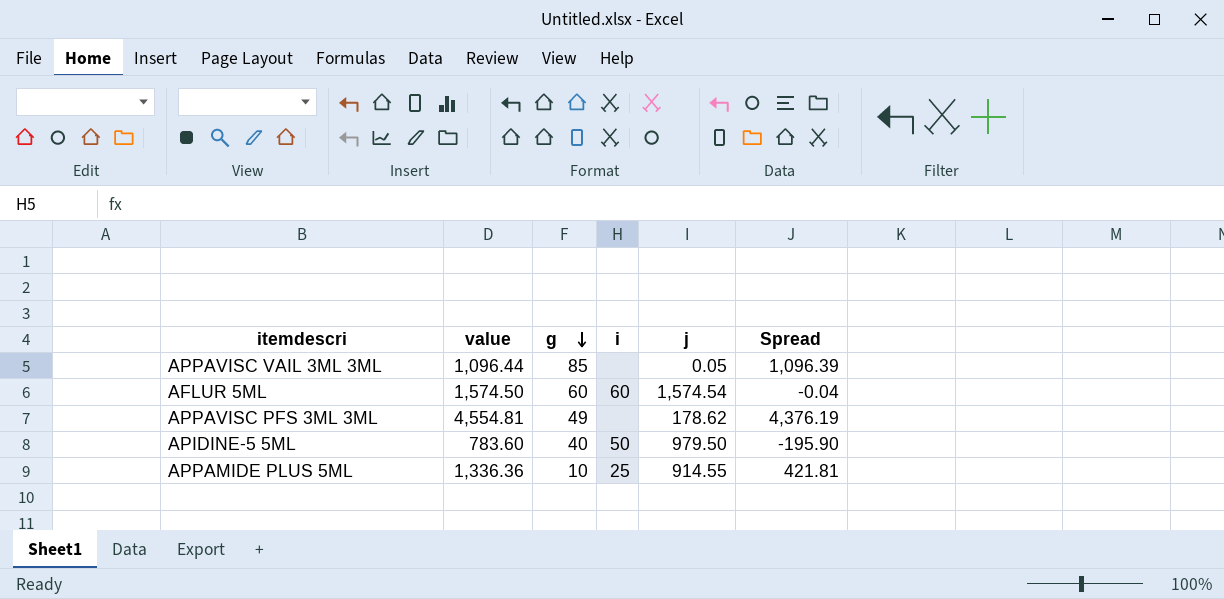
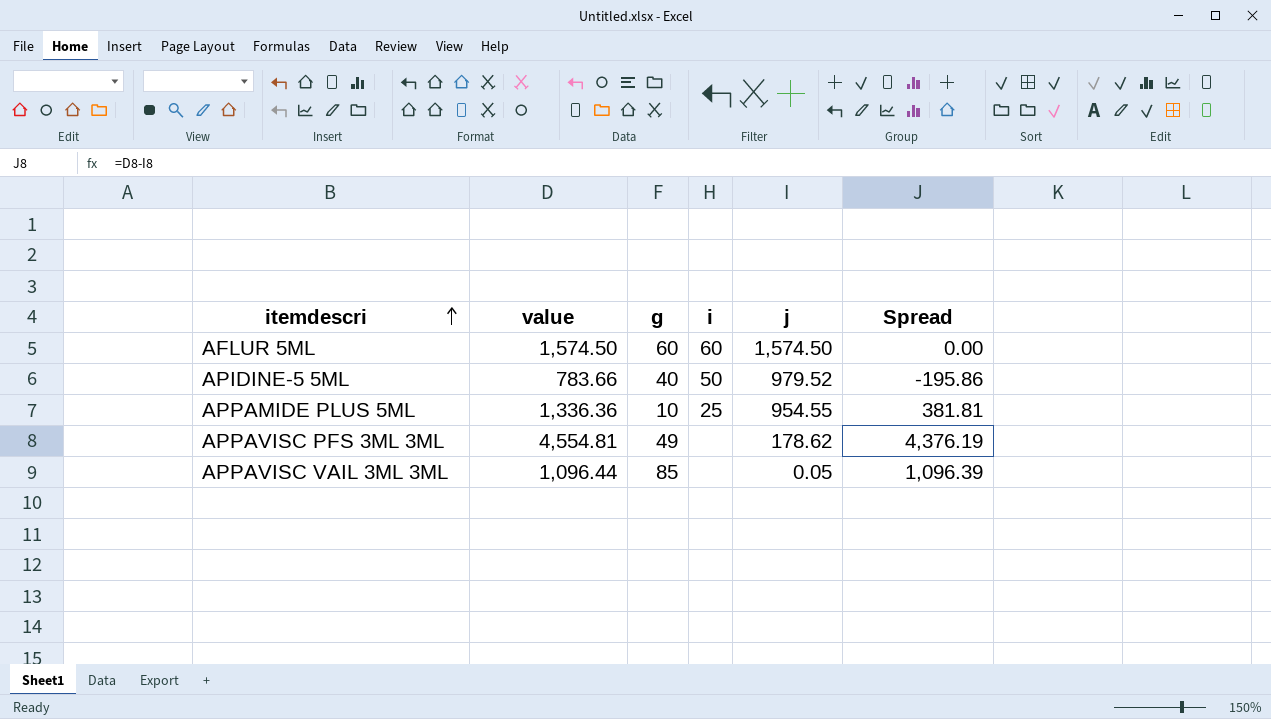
row order: g descending -> itemdescri ascending
AFLUR 5ML | j: 1,574.54 -> 1,574.50
AFLUR 5ML | Spread: -0.04 -> 0.00
APIDINE-5 5ML | value: 783.60 -> 783.66
APIDINE-5 5ML | j: 979.50 -> 979.52
APIDINE-5 5ML | Spread: -195.90 -> -195.86
APPAMIDE PLUS 5ML | j: 914.55 -> 954.55
APPAMIDE PLUS 5ML | Spread: 421.81 -> 381.81

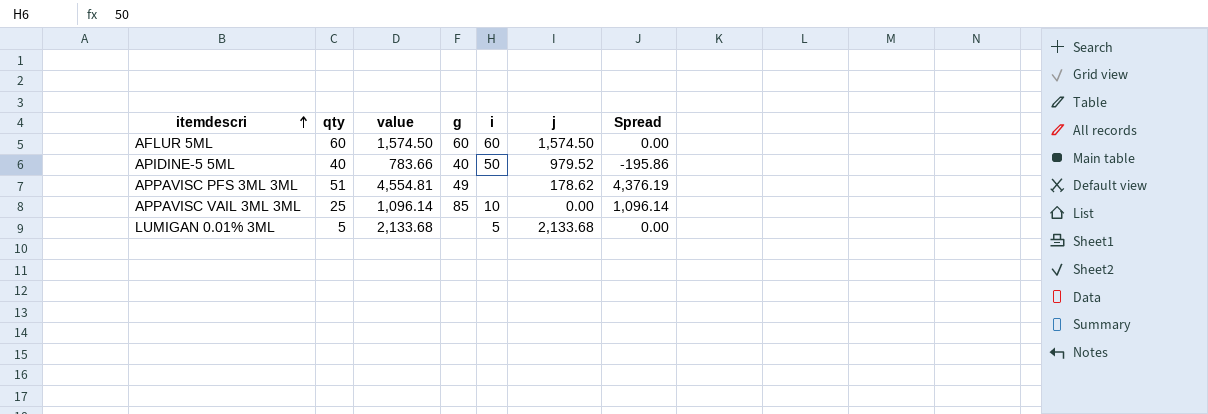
column qty | position: none -> 2
row APPAMIDE PLUS 5ML: 1,336.36 | 10 | 25 | 954.55 | 381.81 -> none
APPAVISC VAIL 3ML 3ML | value: 1,096.44 -> 1,096.14
APPAVISC VAIL 3ML 3ML | i: none -> 10
APPAVISC VAIL 3ML 3ML | j: 0.05 -> 0.00
APPAVISC VAIL 3ML 3ML | Spread: 1,096.39 -> 1,096.14
row LUMIGAN 0.01% 3ML: none -> 5 | 2,133.68 | none | 5 | 2,133.68 | 0.00

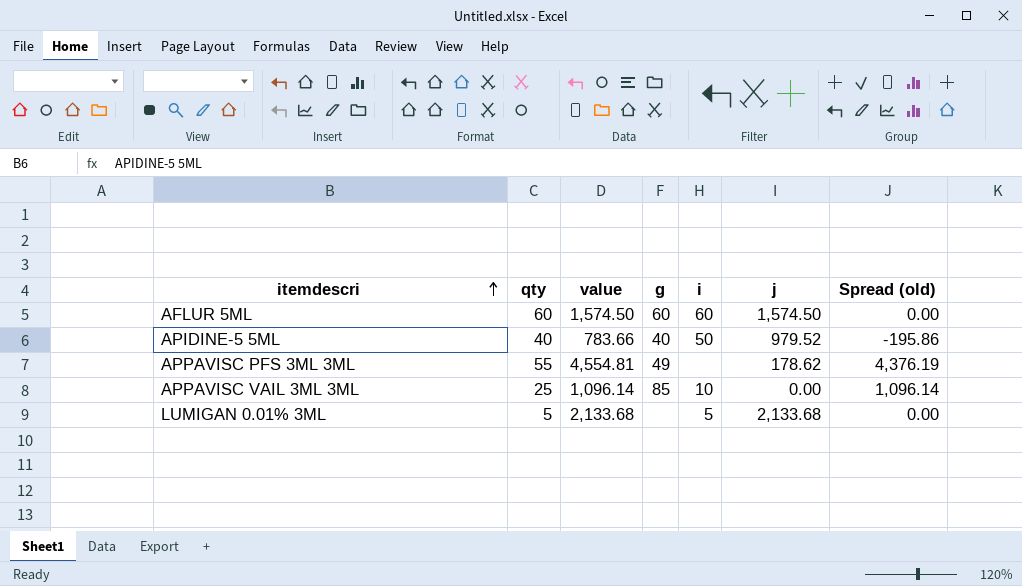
column name: Spread -> Spread (old)
APPAVISC PFS 3ML 3ML | qty: 51 -> 55

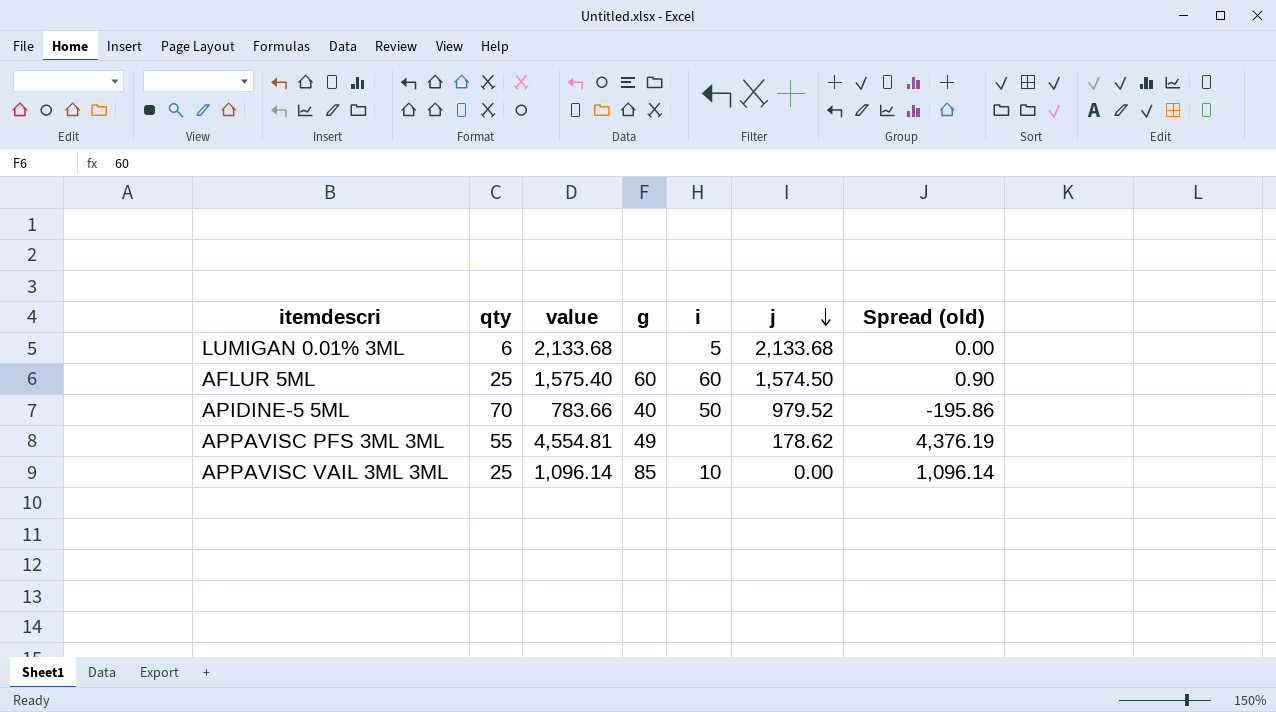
row order: itemdescri ascending -> j descending
LUMIGAN 0.01% 3ML | qty: 5 -> 6
AFLUR 5ML | qty: 60 -> 25
AFLUR 5ML | value: 1,574.50 -> 1,575.40
AFLUR 5ML | Spread (old): 0.00 -> 0.90
APIDINE-5 5ML | qty: 40 -> 70

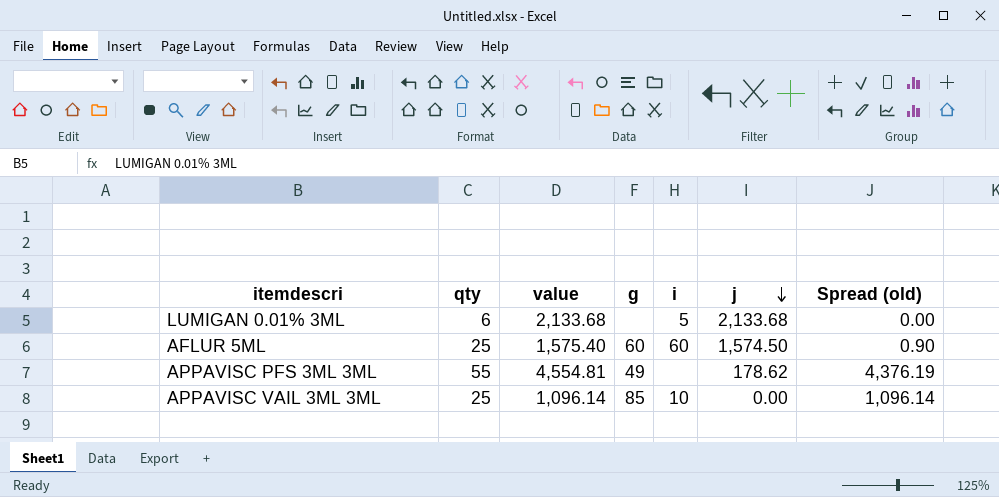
row APIDINE-5 5ML: 70 | 783.66 | 40 | 50 | 979.52 | -195.86 -> none

